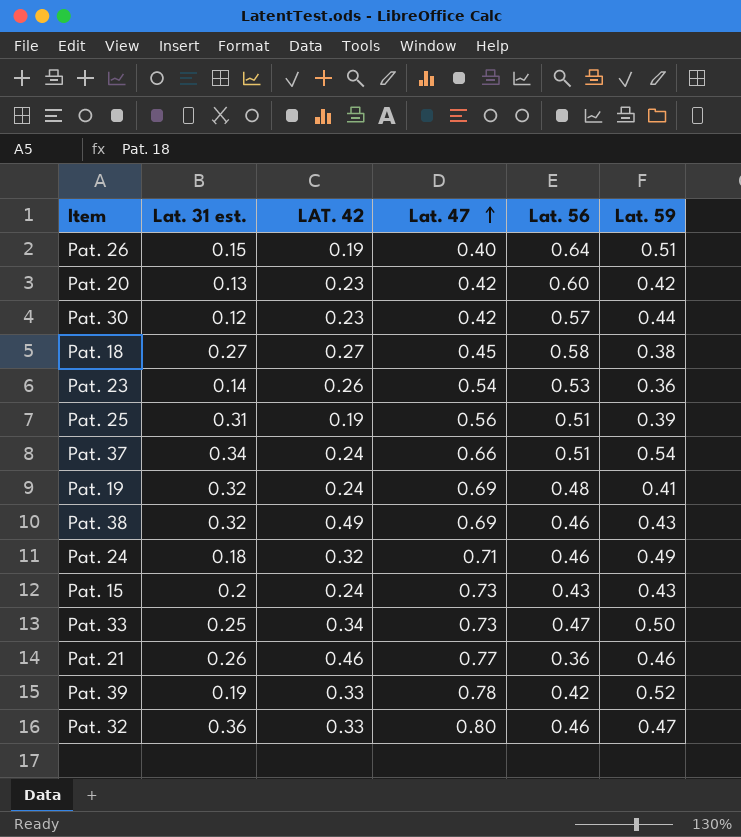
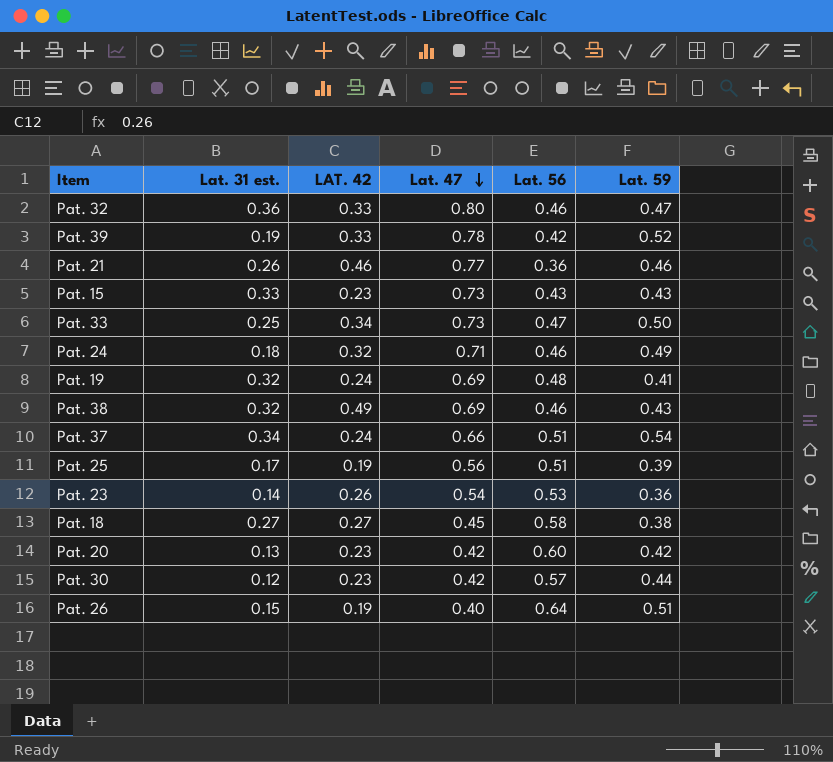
row order: Lat. 47 ascending -> Lat. 47 descending
Pat. 15 | Lat. 31 est.: 0.2 -> 0.33
Pat. 15 | LAT. 42: 0.24 -> 0.23
Pat. 25 | Lat. 31 est.: 0.31 -> 0.17

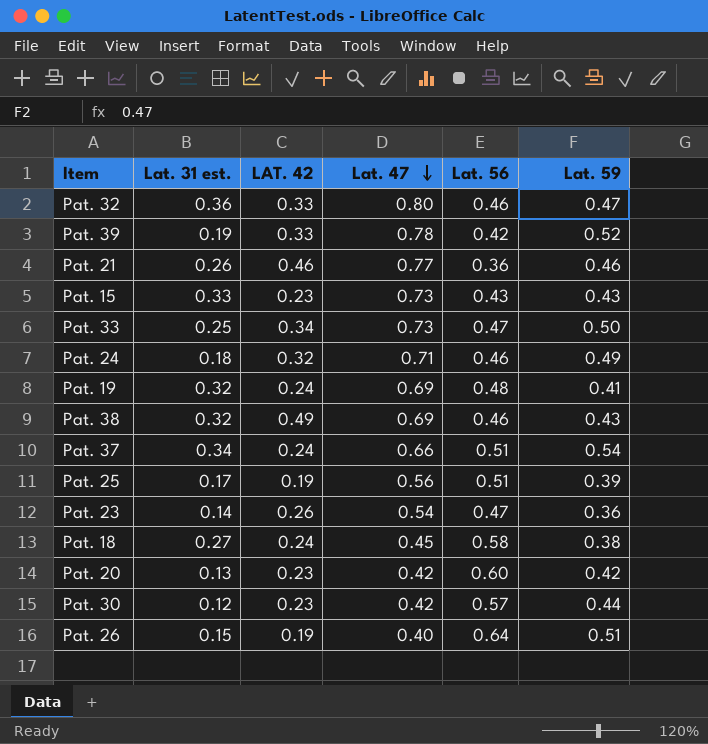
Pat. 23 | Lat. 56: 0.53 -> 0.47
Pat. 18 | LAT. 42: 0.27 -> 0.24

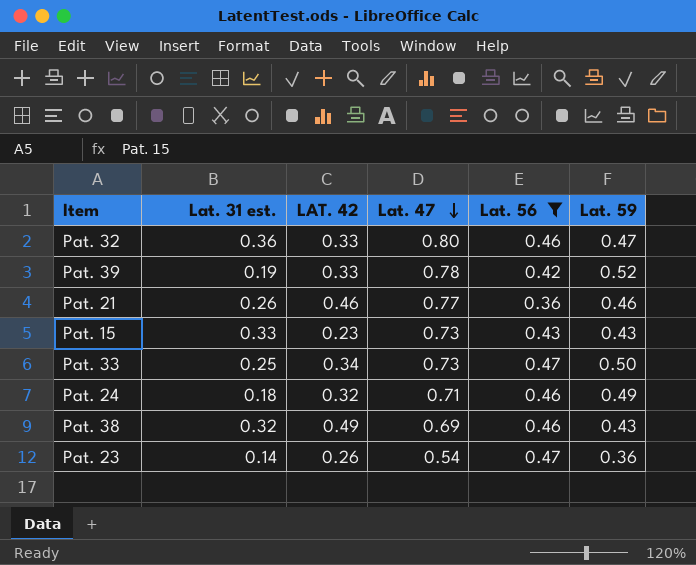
filter: none -> Lat. 56 <= 0.47

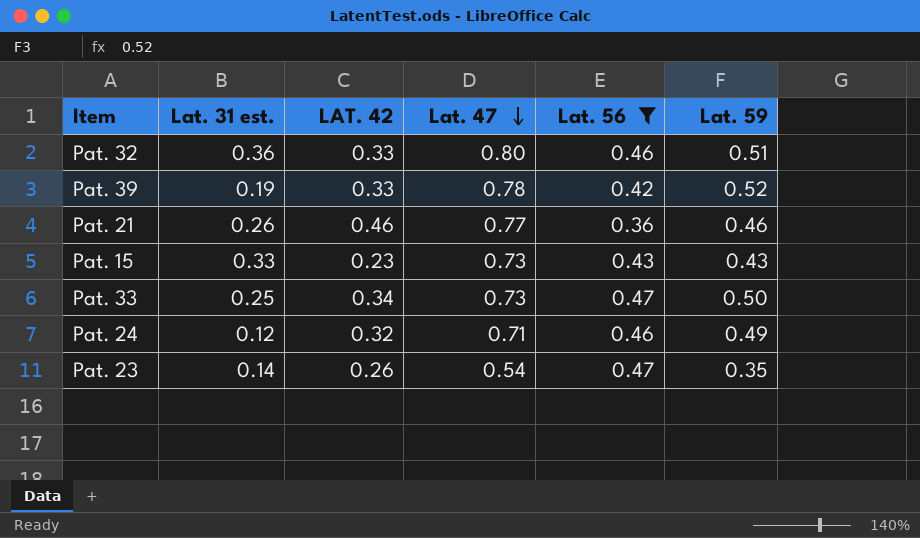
row Pat. 38: 0.32 | 0.49 | 0.69 | 0.46 | 0.43 -> none
Pat. 32 | Lat. 59: 0.47 -> 0.51
Pat. 24 | Lat. 31 est.: 0.18 -> 0.12
Pat. 23 | Lat. 59: 0.36 -> 0.35

